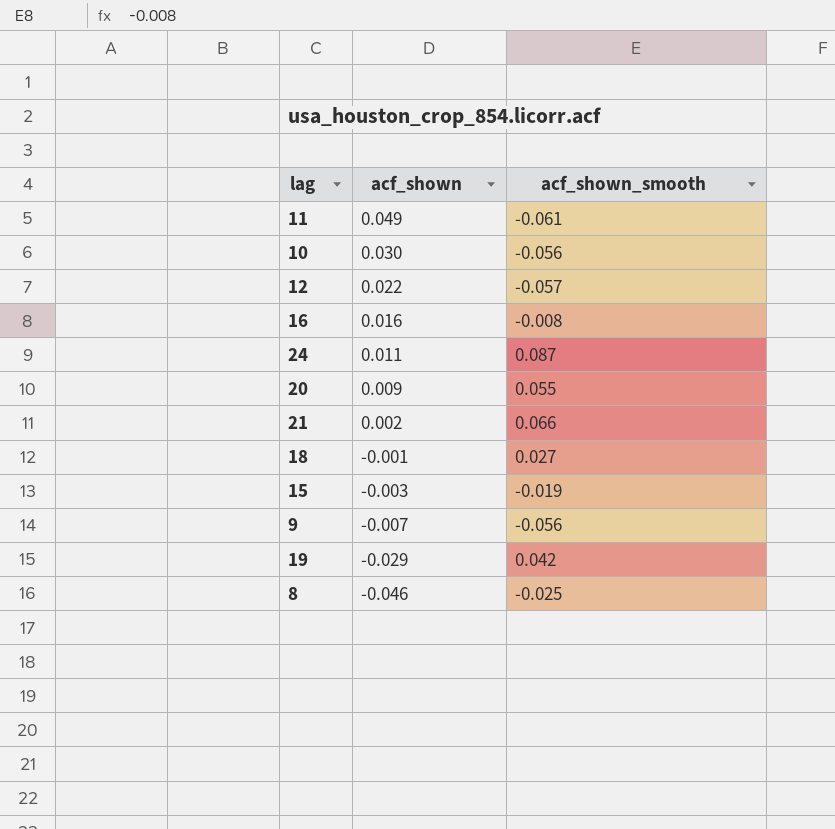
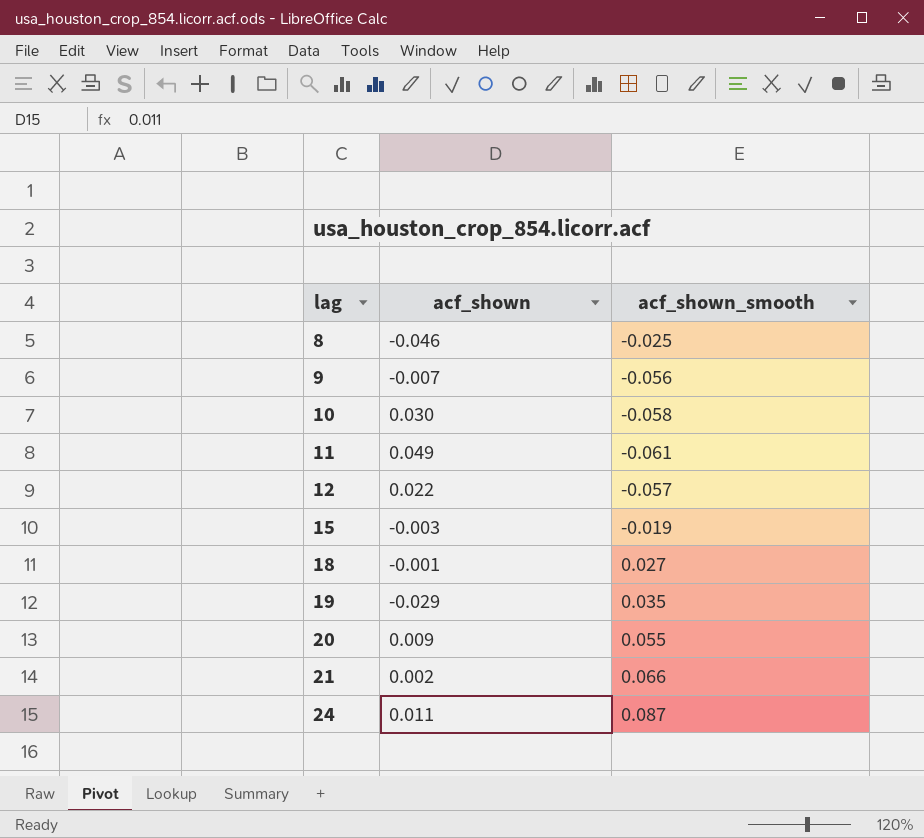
row order: acf_shown descending -> lag ascending
row 16: 0.016 | -0.008 -> none
10 | acf_shown_smooth: -0.056 -> -0.058
19 | acf_shown_smooth: 0.042 -> 0.035

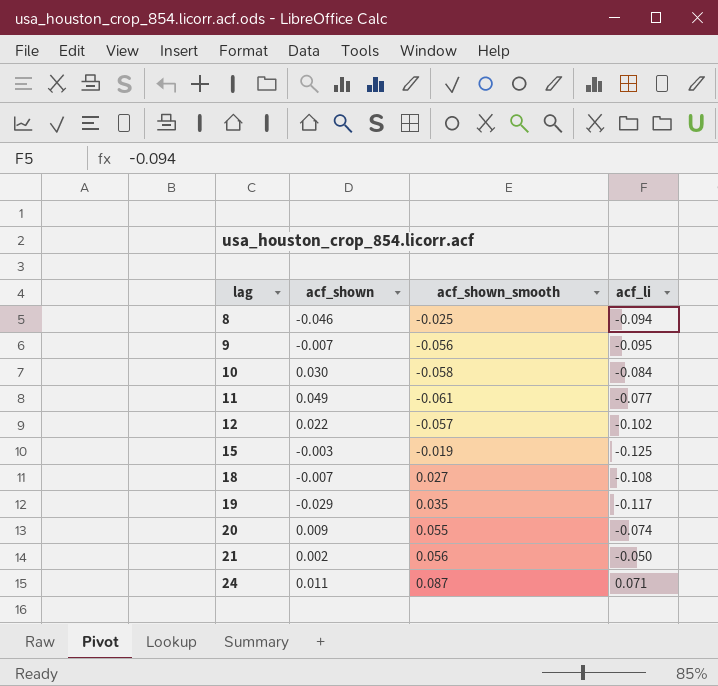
column acf_li | position: none -> 4
18 | acf_shown: -0.001 -> -0.007
21 | acf_shown_smooth: 0.066 -> 0.056

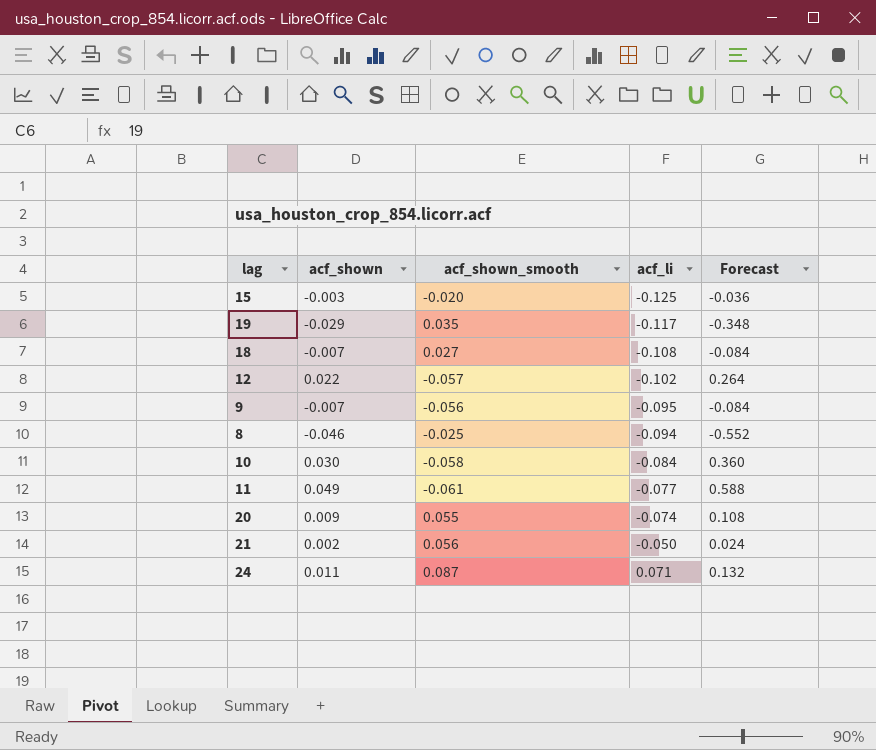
row order: lag ascending -> acf_li ascending
column Forecast | formula: none -> [acf_shown] * 12
15 | acf_shown_smooth: -0.019 -> -0.020

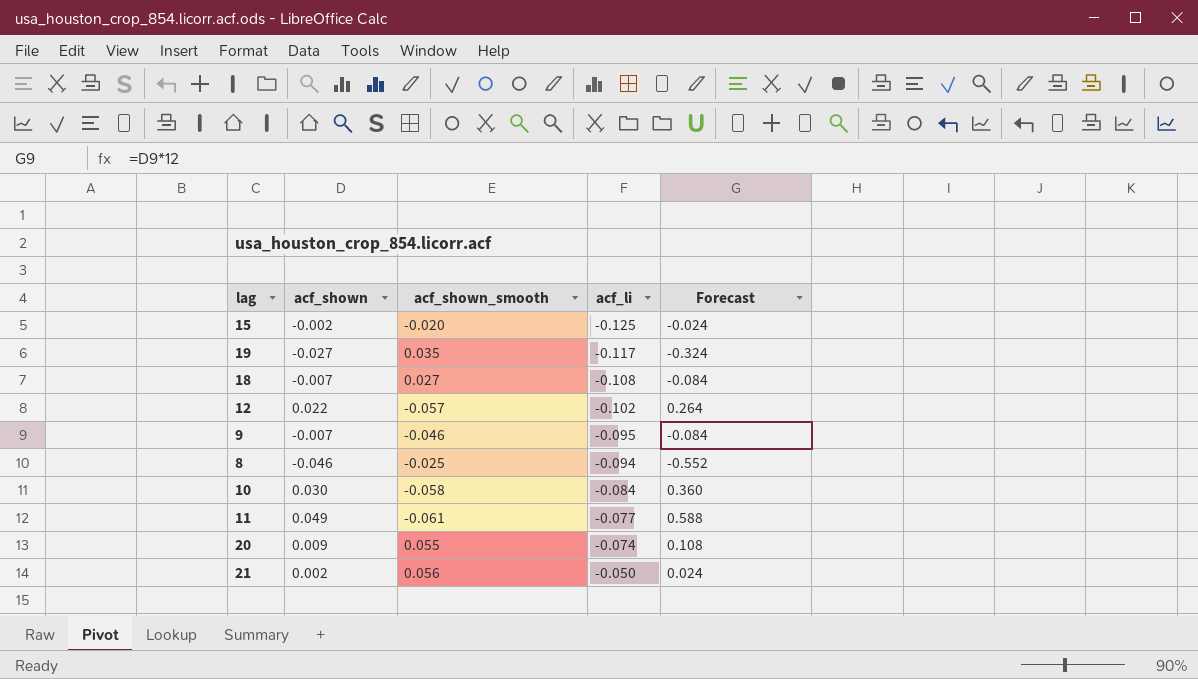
row 24: 0.011 | 0.087 | 0.071 | 0.132 -> none
15 | acf_shown: -0.003 -> -0.002
15 | Forecast: -0.036 -> -0.024
19 | acf_shown: -0.029 -> -0.027
19 | Forecast: -0.348 -> -0.324
9 | acf_shown_smooth: -0.056 -> -0.046

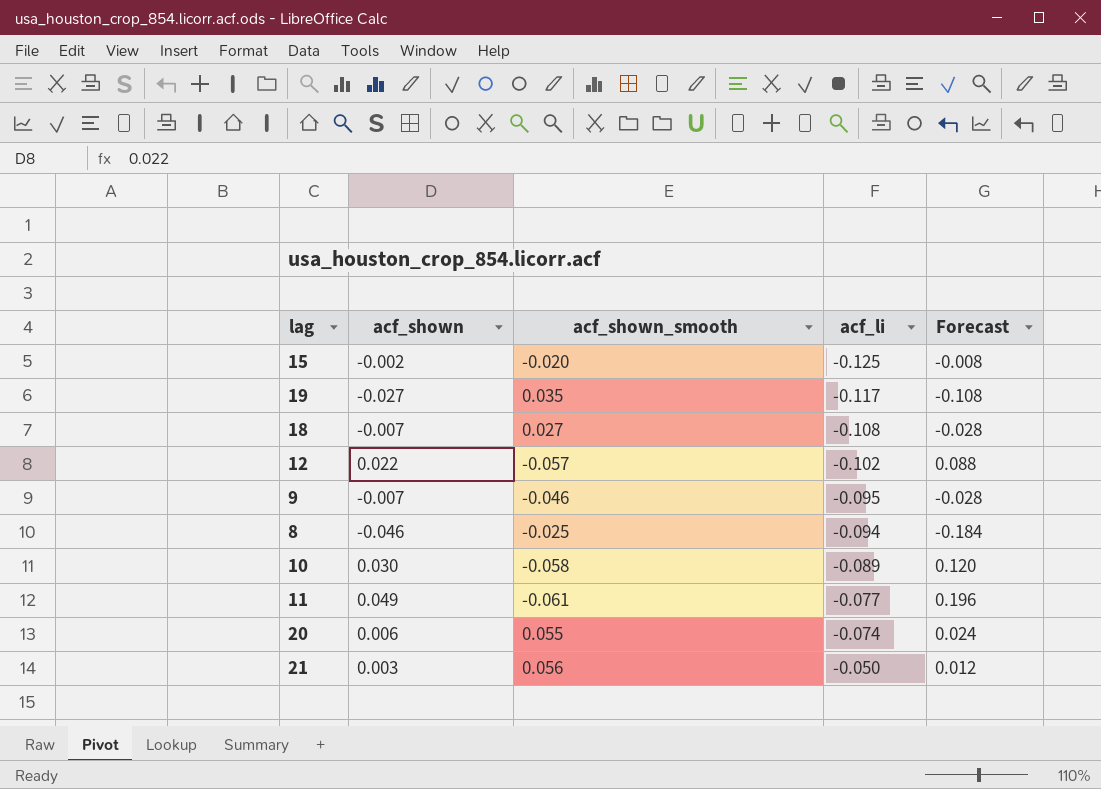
column Forecast | formula: [acf_shown] * 12 -> [acf_shown] * 4
10 | acf_li: -0.084 -> -0.089
20 | acf_shown: 0.009 -> 0.006
21 | acf_shown: 0.002 -> 0.003

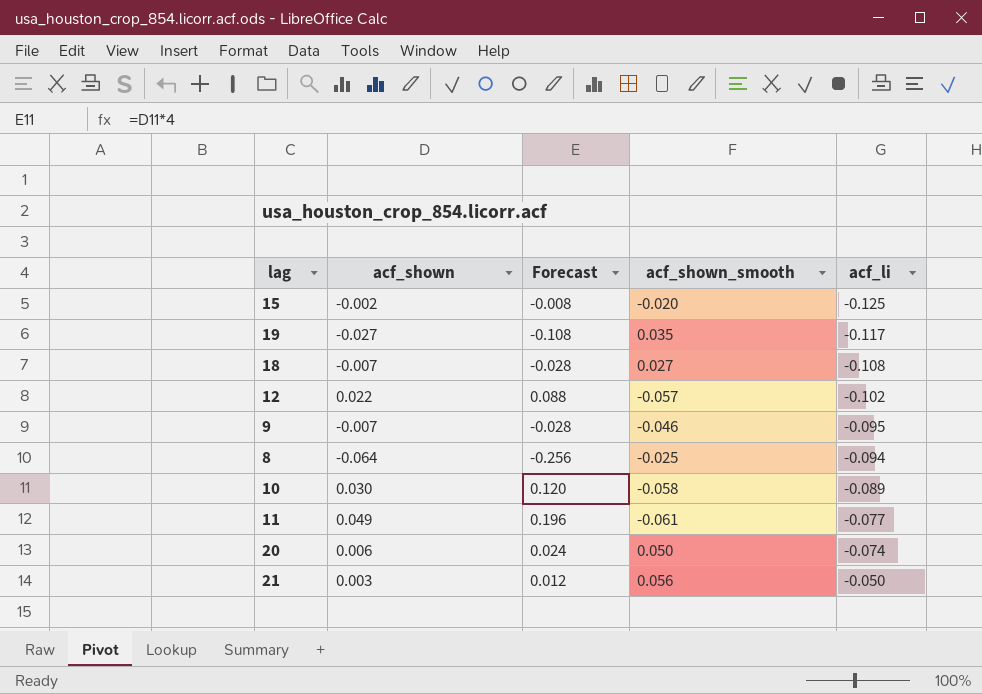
column Forecast | position: 5 -> 3
8 | acf_shown: -0.046 -> -0.064
8 | Forecast: -0.184 -> -0.256
20 | acf_shown_smooth: 0.055 -> 0.050

